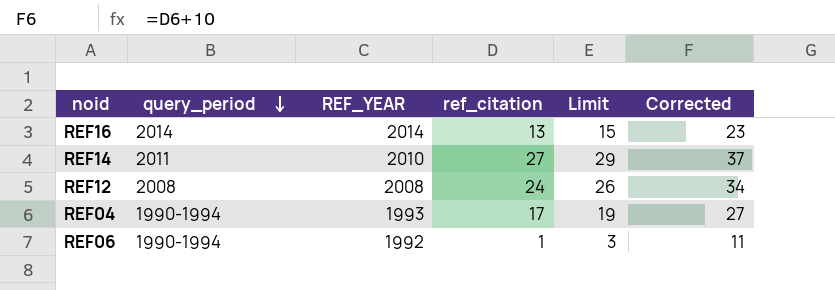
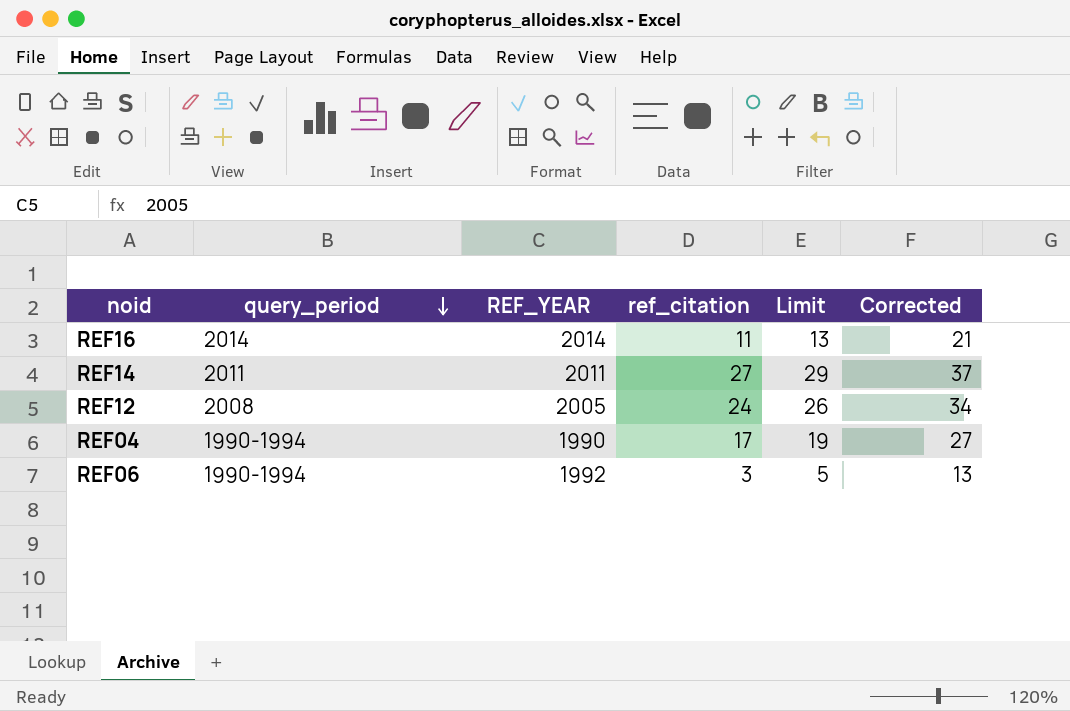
REF16 | ref_citation: 13 -> 11
REF16 | Limit: 15 -> 13
REF16 | Corrected: 23 -> 21
REF14 | REF_YEAR: 2010 -> 2011
REF12 | REF_YEAR: 2008 -> 2005
REF04 | REF_YEAR: 1993 -> 1990
REF06 | ref_citation: 1 -> 3
REF06 | Limit: 3 -> 5
REF06 | Corrected: 11 -> 13

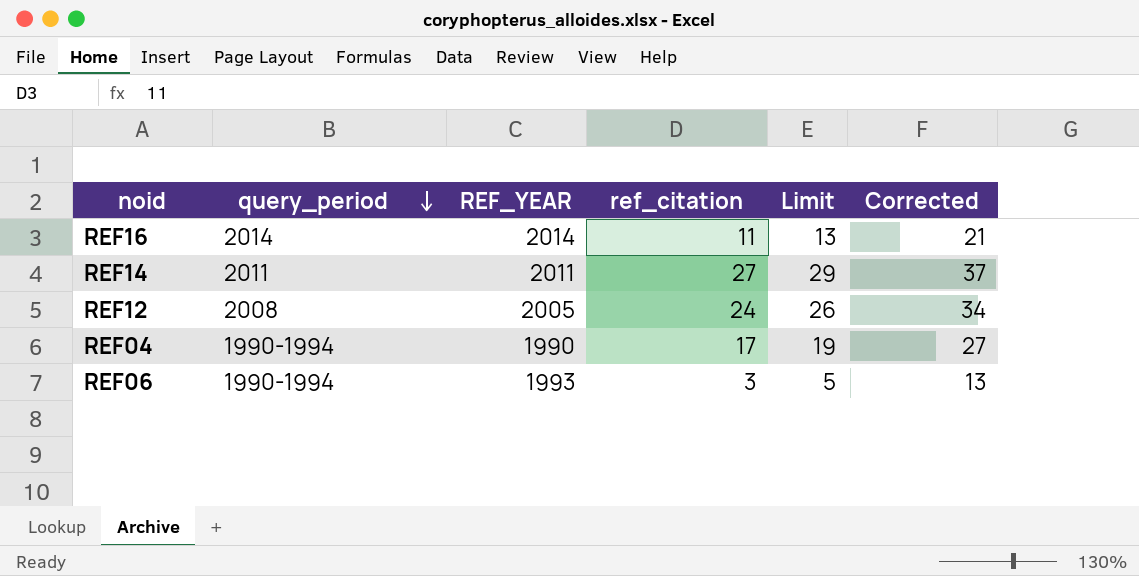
REF06 | REF_YEAR: 1992 -> 1993

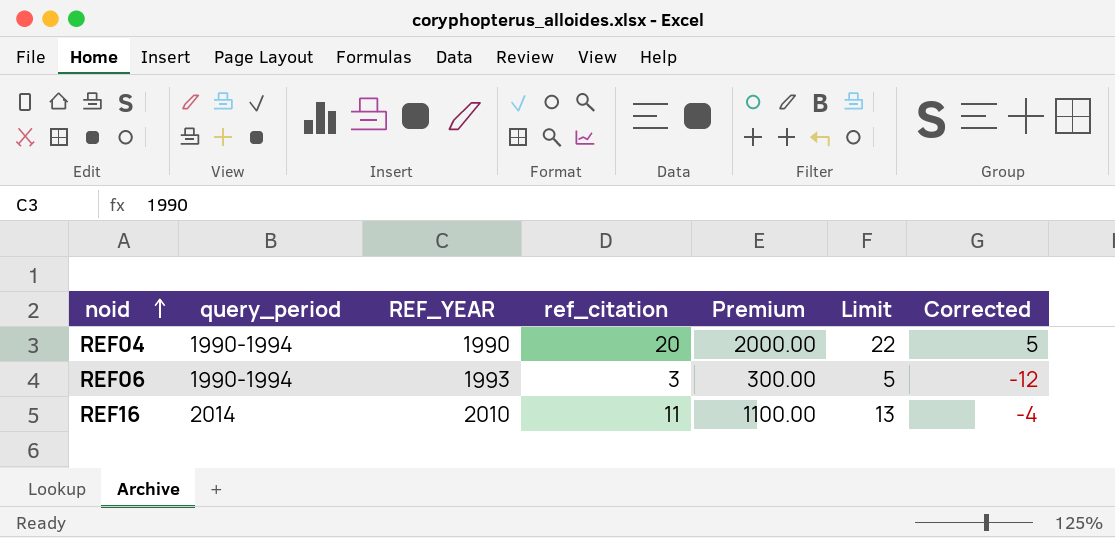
row order: query_period descending -> noid ascending
column Premium | formula: none -> [ref_citation] * 100
column Corrected | formula: [ref_citation] + 10 -> [ref_citation] - 15
row REF14: 2011 | 2011 | 27 | 29 | 37 -> none
row REF12: 2008 | 2005 | 24 | 26 | 34 -> none
REF04 | ref_citation: 17 -> 20
REF04 | Limit: 19 -> 22
REF16 | REF_YEAR: 2014 -> 2010

